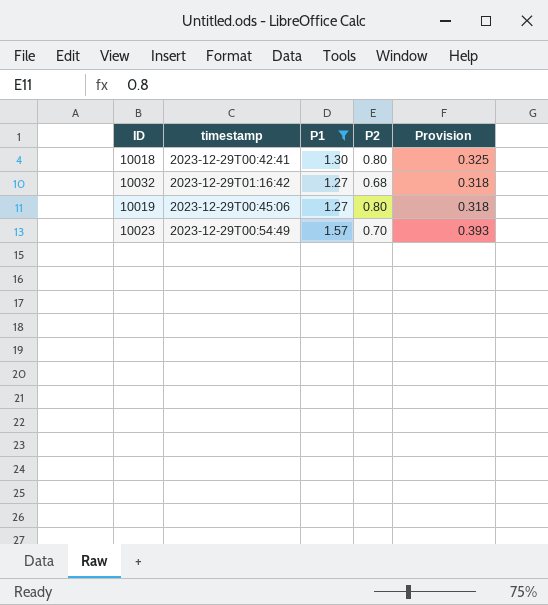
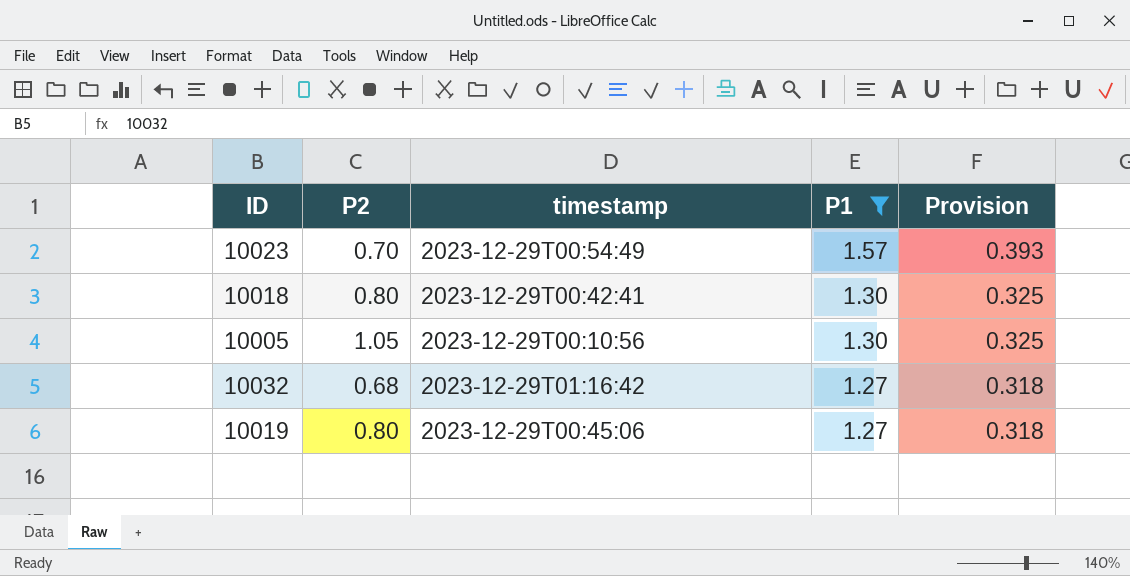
row order: none -> P1 descending
column P2 | position: 4 -> 2
row 10005: none -> 1.05 | 2023-12-29T00:10:56 | 1.30 | 0.325

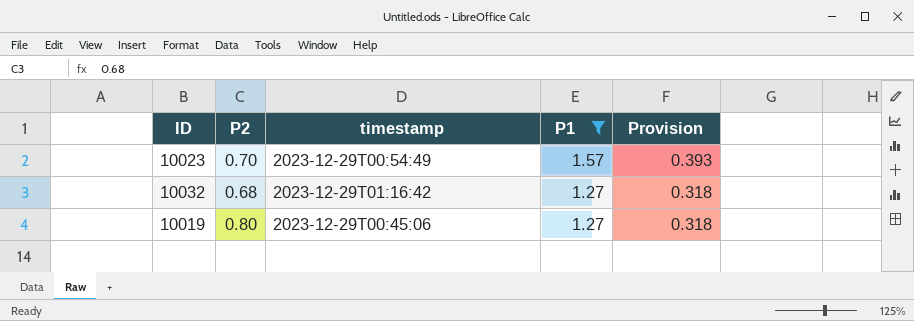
row 10018: 0.80 | 2023-12-29T00:42:41 | 1.30 | 0.325 -> none
row 10005: 1.05 | 2023-12-29T00:10:56 | 1.30 | 0.325 -> none

